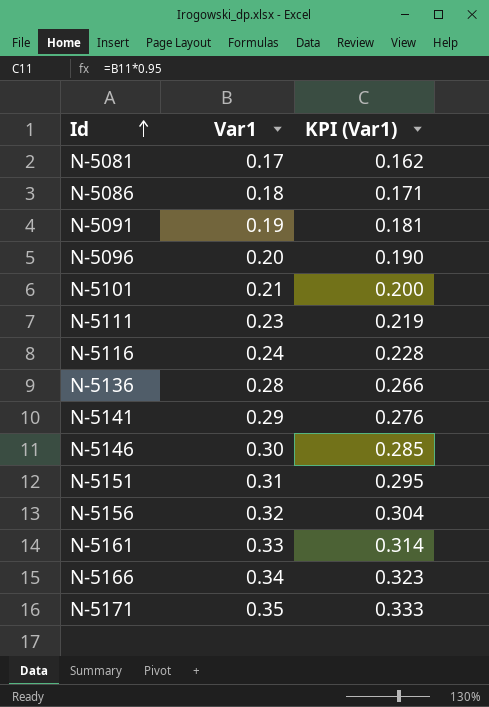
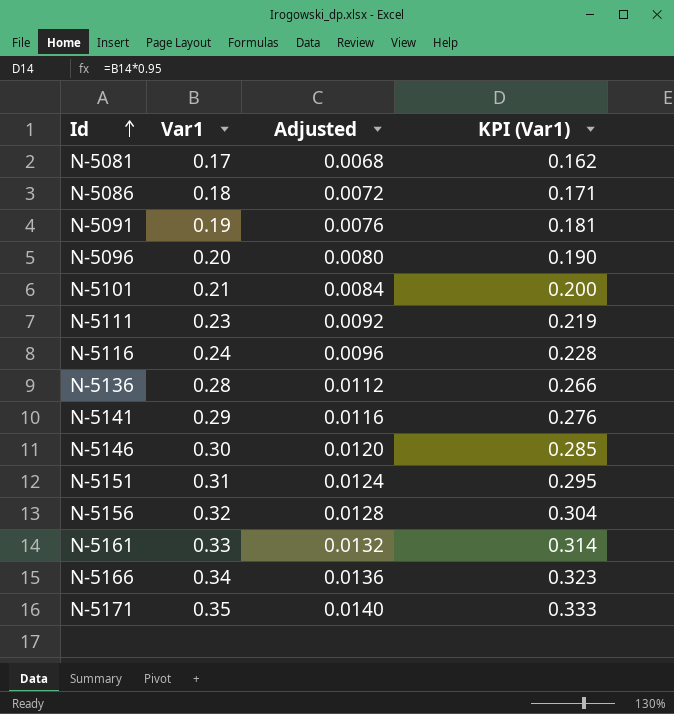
column Adjusted | formula: none -> [Var1] * 0.04

